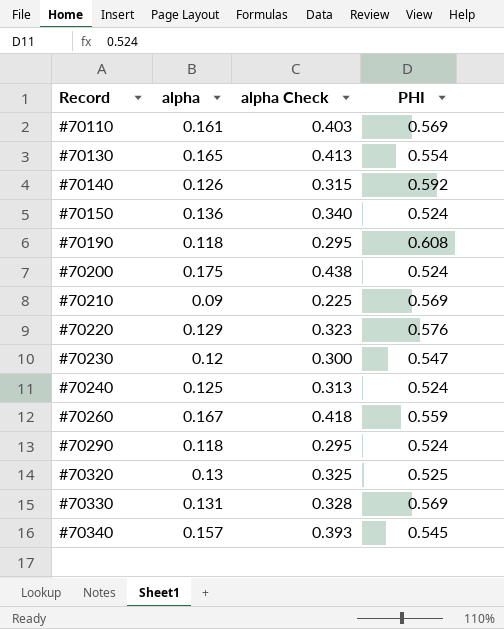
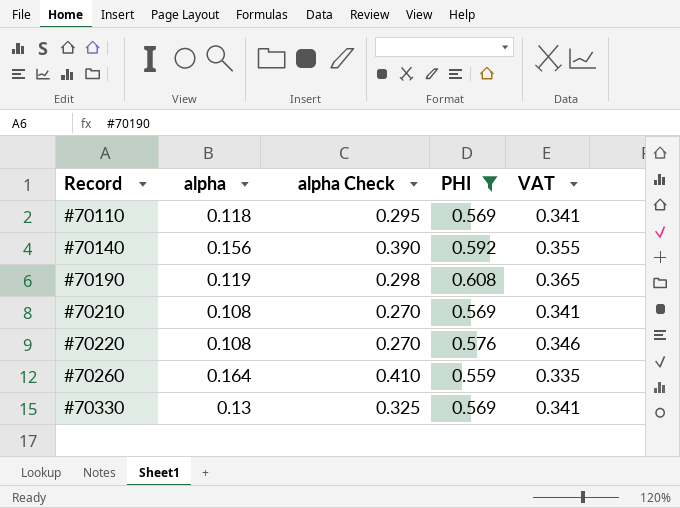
filter: none -> PHI >= 0.559
column VAT | formula: none -> [PHI] * 0.6
#70110 | alpha: 0.161 -> 0.118
#70110 | alpha Check: 0.403 -> 0.295
#70140 | alpha: 0.126 -> 0.156
#70140 | alpha Check: 0.315 -> 0.390
#70190 | alpha: 0.118 -> 0.119
#70190 | alpha Check: 0.295 -> 0.298
#70210 | alpha: 0.09 -> 0.108
#70210 | alpha Check: 0.225 -> 0.270
#70220 | alpha: 0.129 -> 0.108
#70220 | alpha Check: 0.323 -> 0.270
#70260 | alpha: 0.167 -> 0.164
#70260 | alpha Check: 0.418 -> 0.410
#70330 | alpha: 0.131 -> 0.13
#70330 | alpha Check: 0.328 -> 0.325

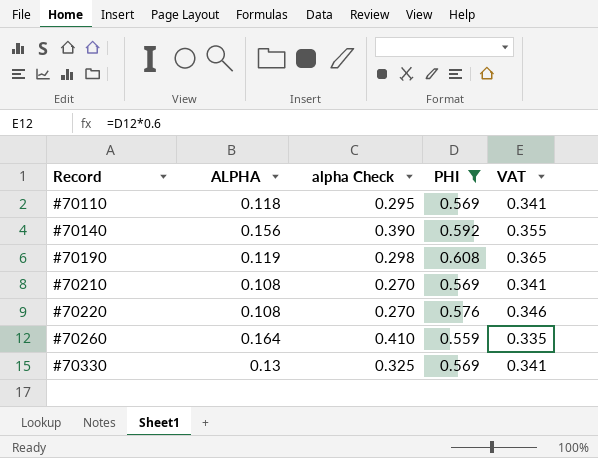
column name: alpha -> ALPHA

